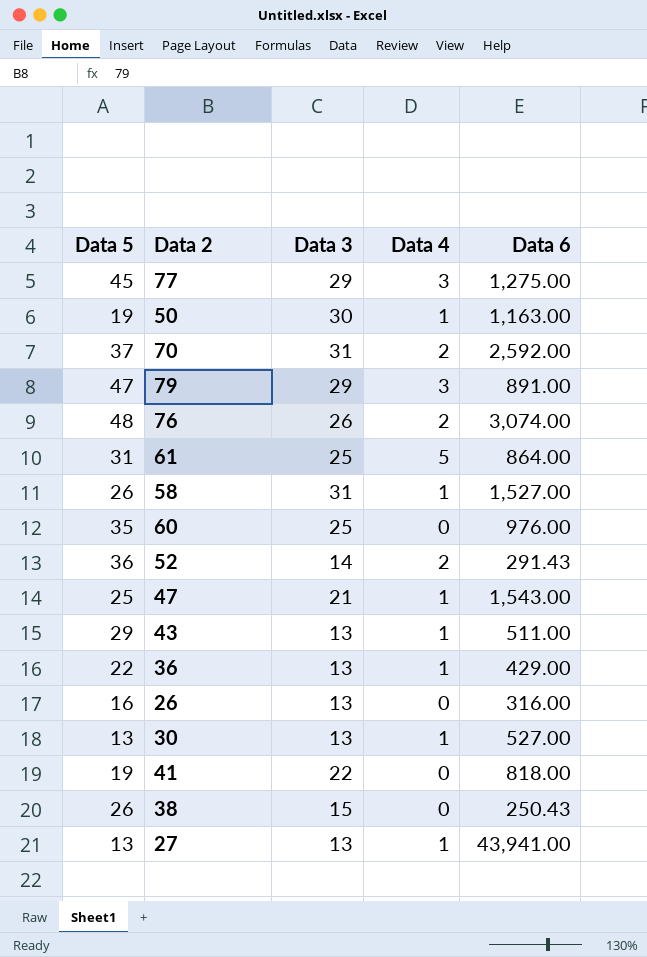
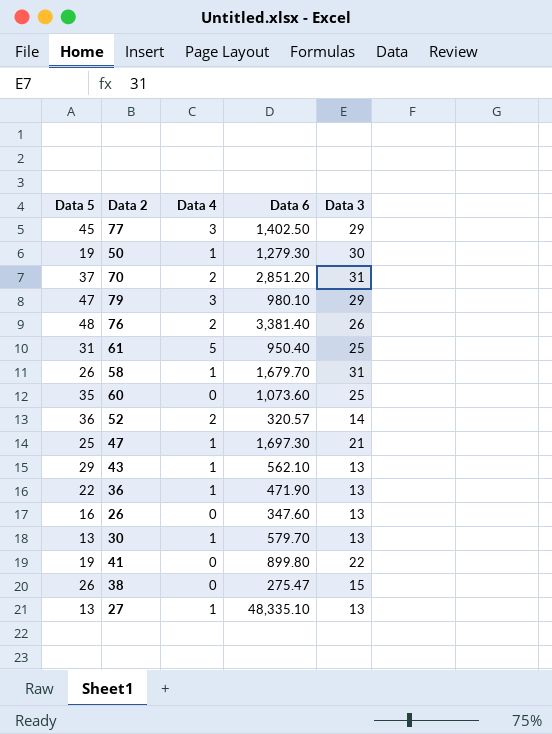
column Data 3 | position: 3 -> 5
77 | Data 6: 1,275.00 -> 1,402.50
50 | Data 6: 1,163.00 -> 1,279.30
70 | Data 6: 2,592.00 -> 2,851.20
79 | Data 6: 891.00 -> 980.10
76 | Data 6: 3,074.00 -> 3,381.40
61 | Data 6: 864.00 -> 950.40
58 | Data 6: 1,527.00 -> 1,679.70
60 | Data 6: 976.00 -> 1,073.60
52 | Data 6: 291.43 -> 320.57
47 | Data 6: 1,543.00 -> 1,697.30
43 | Data 6: 511.00 -> 562.10
36 | Data 6: 429.00 -> 471.90
26 | Data 6: 316.00 -> 347.60
30 | Data 6: 527.00 -> 579.70
41 | Data 6: 818.00 -> 899.80
38 | Data 6: 250.43 -> 275.47
27 | Data 6: 43,941.00 -> 48,335.10

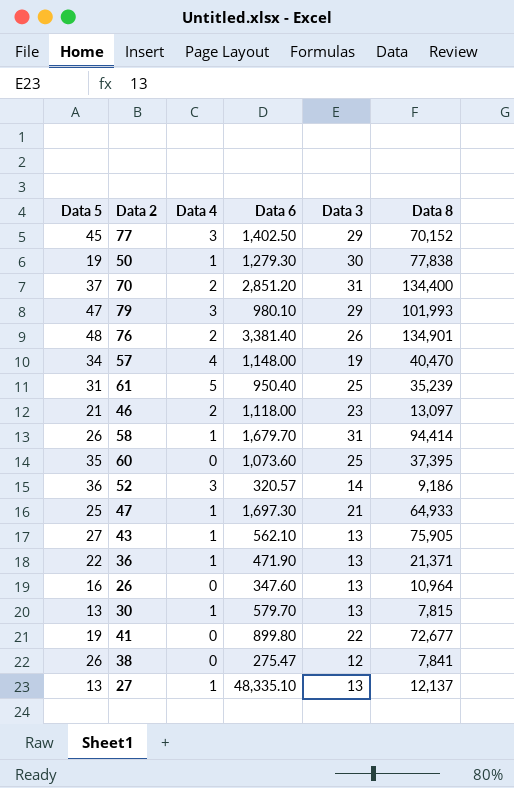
column Data 8 | position: none -> 6
row 57: none -> 34 | 4 | 1,148.00 | 19 | 40,470
row 46: none -> 21 | 2 | 1,118.00 | 23 | 13,097
52 | Data 4: 2 -> 3
43 | Data 5: 29 -> 27
38 | Data 3: 15 -> 12

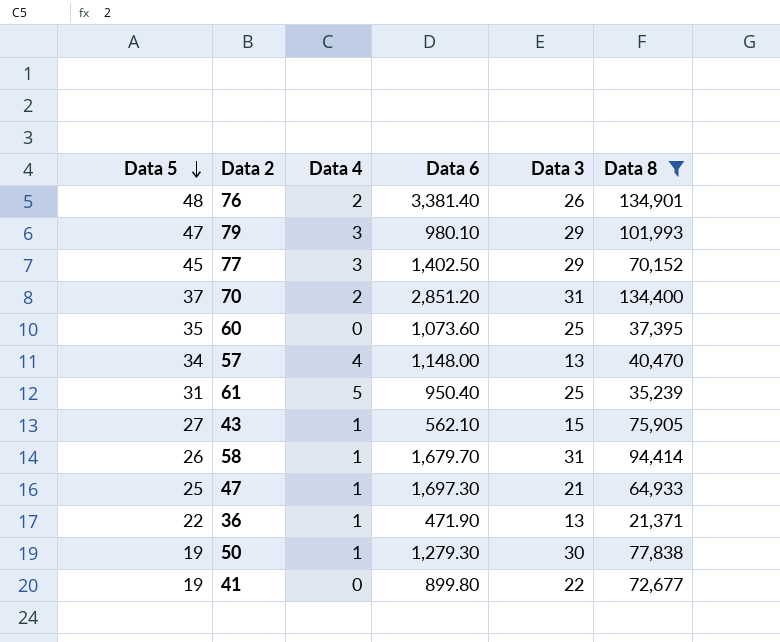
filter: none -> Data 8 >= 21,371
row order: none -> Data 5 descending
57 | Data 3: 19 -> 13
43 | Data 3: 13 -> 15

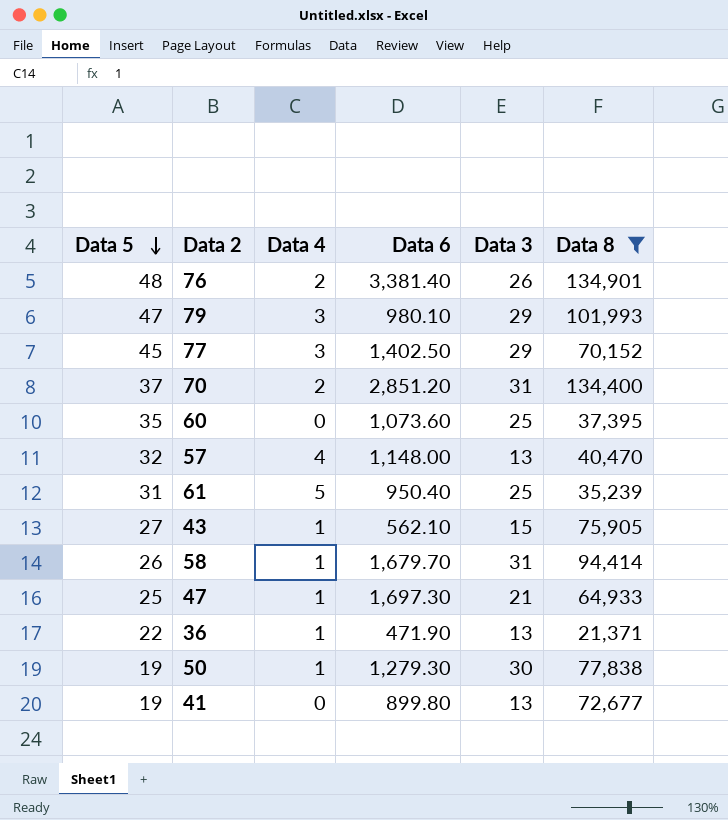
57 | Data 5: 34 -> 32
41 | Data 3: 22 -> 13

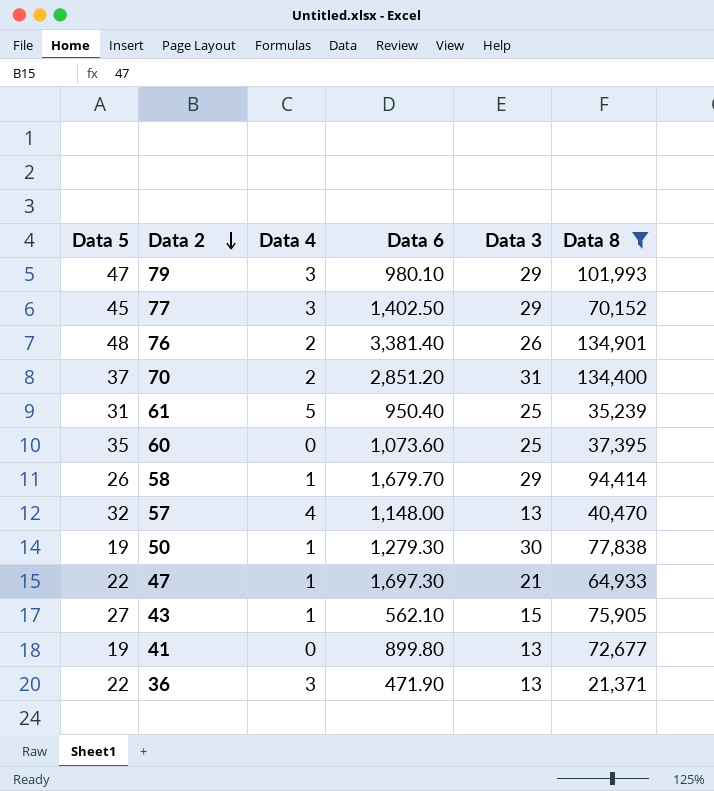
row order: Data 5 descending -> Data 2 descending
58 | Data 3: 31 -> 29
47 | Data 5: 25 -> 22
36 | Data 4: 1 -> 3

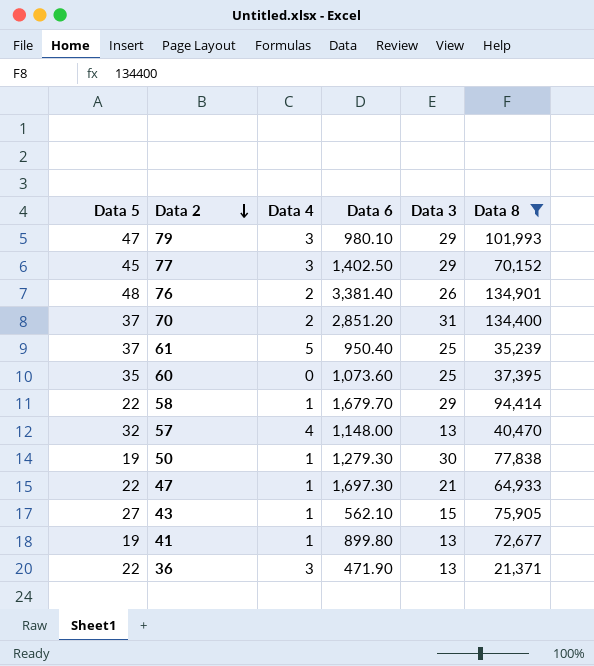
61 | Data 5: 31 -> 37
58 | Data 5: 26 -> 22
41 | Data 4: 0 -> 1

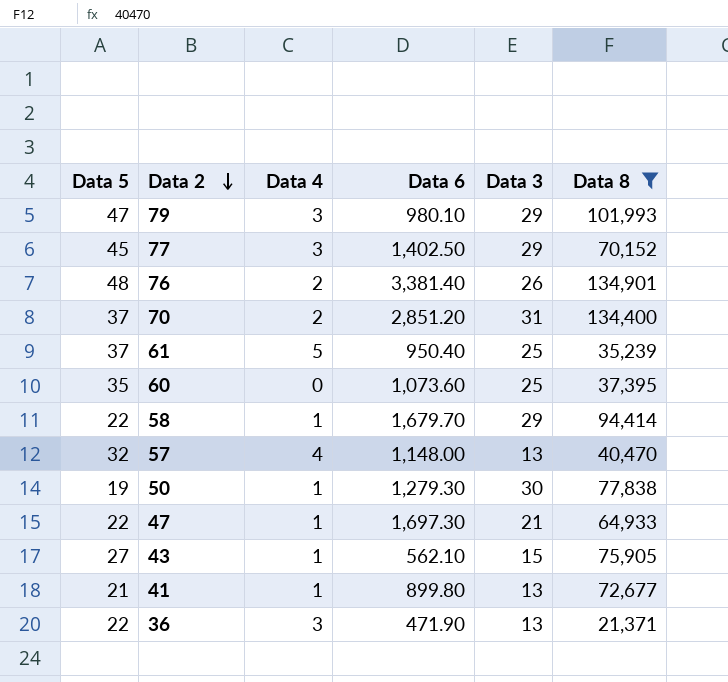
41 | Data 5: 19 -> 21

